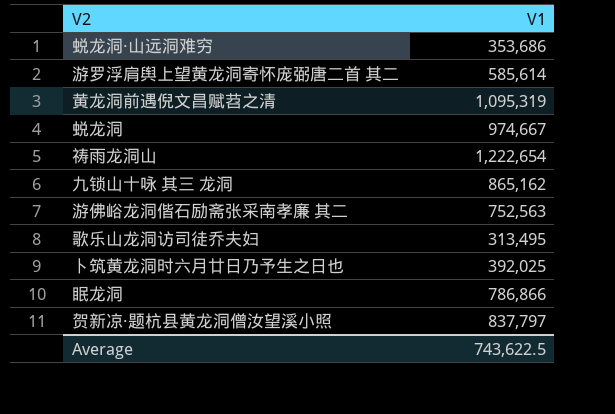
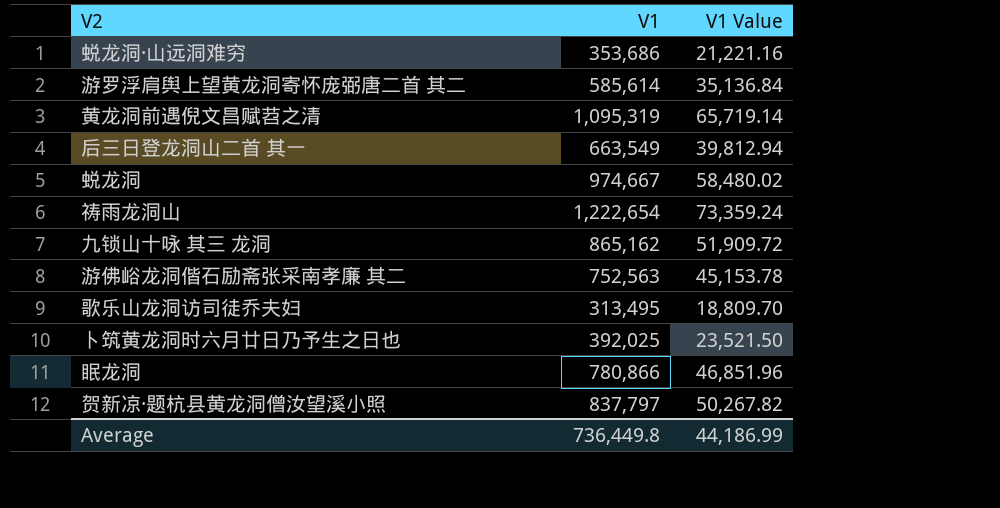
column V1 Value | formula: none -> [V1] * 0.06
row 后三日登龙洞山二首 其一: none -> 663,549 | 39,812.94
眠龙洞 | V1: 786,866 -> 780,866
Average | V1: 743,622.5 -> 736,449.8

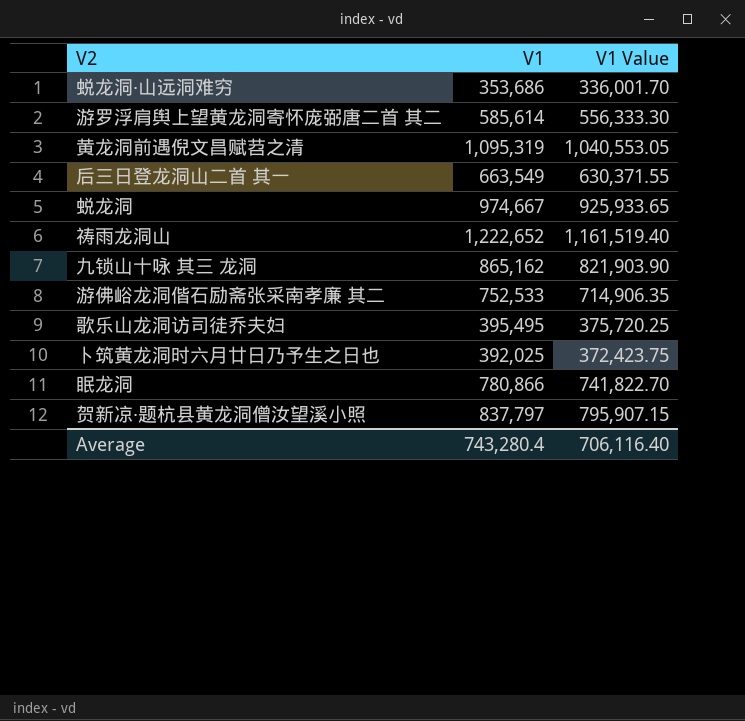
column V1 Value | formula: [V1] * 0.06 -> [V1] * 0.95
祷雨龙洞山 | V1: 1,222,654 -> 1,222,652
游佛峪龙洞偕石励斋张采南孝廉 其二 | V1: 752,563 -> 752,533
歌乐山龙洞访司徒乔夫妇 | V1: 313,495 -> 395,495
Average | V1: 736,449.8 -> 743,280.4
Average | V1 Value: 44,186.99 -> 706,116.40

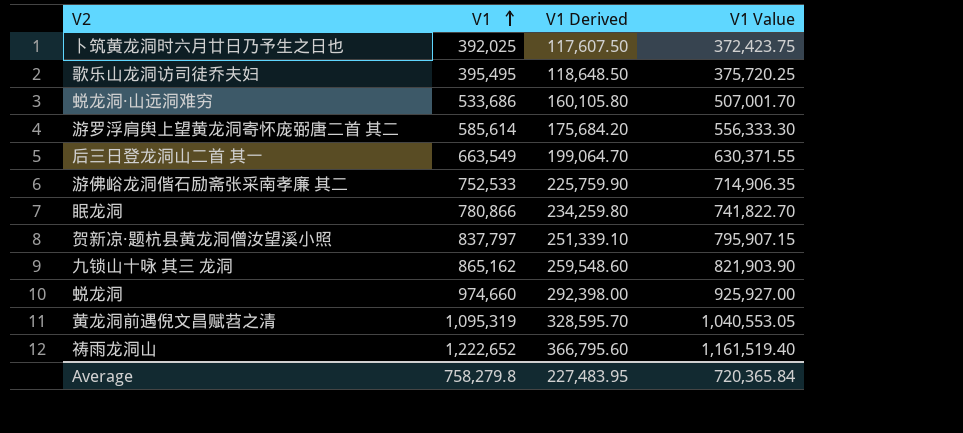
row order: none -> V1 ascending
column V1 Derived | formula: none -> [V1] * 0.3
蜕龙洞·山远洞难穷 | V1: 353,686 -> 533,686
蜕龙洞·山远洞难穷 | V1 Value: 336,001.70 -> 507,001.70
蜕龙洞 | V1: 974,667 -> 974,660
蜕龙洞 | V1 Value: 925,933.65 -> 925,927.00
Average | V1: 743,280.4 -> 758,279.8
Average | V1 Value: 706,116.40 -> 720,365.84

